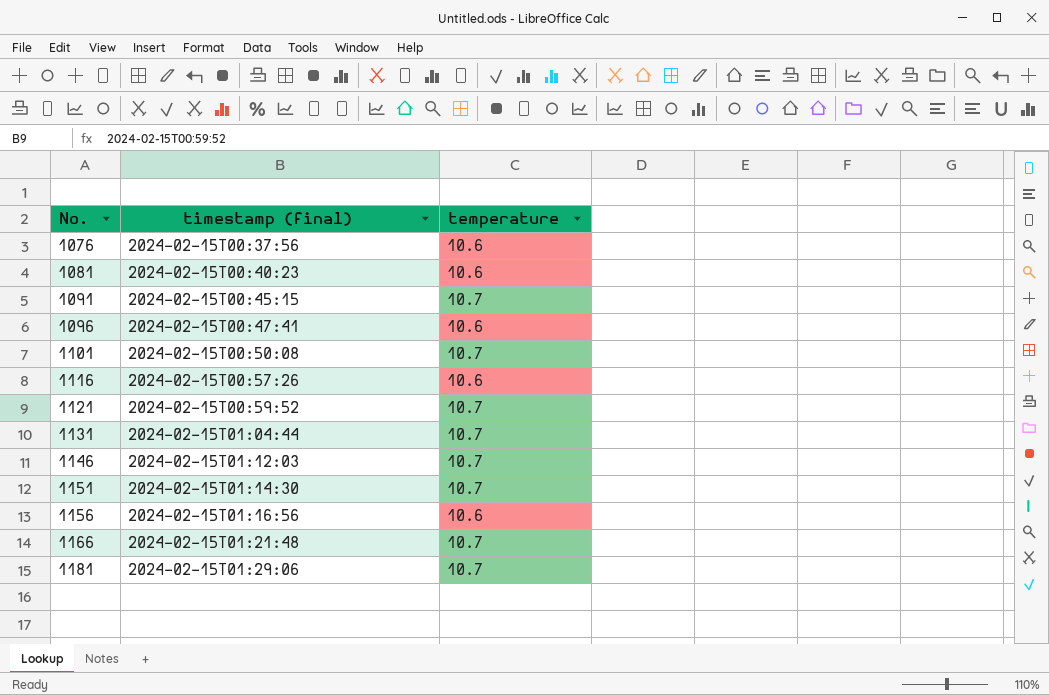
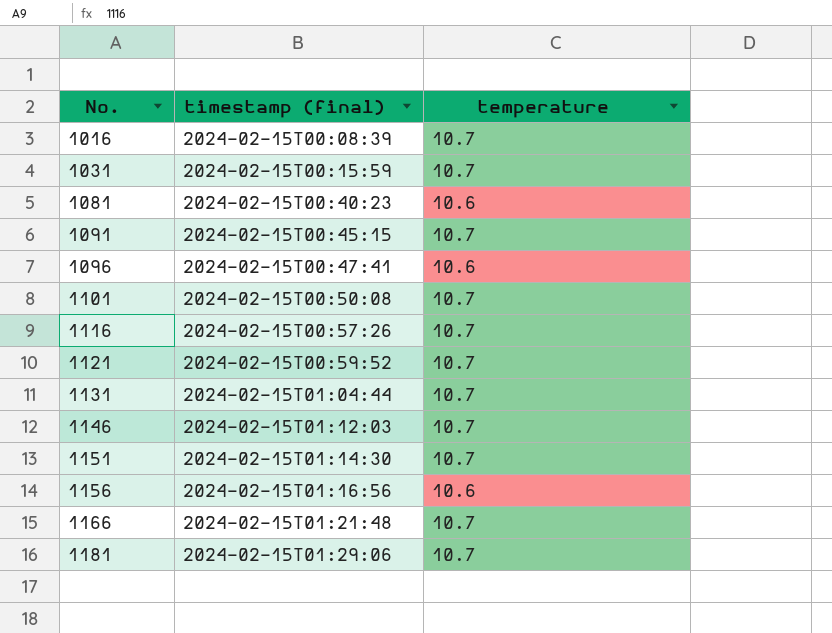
row 1076: 2024-02-15T00:37:56 | 10.6 -> none
row 1016: none -> 2024-02-15T00:08:39 | 10.7
row 1031: none -> 2024-02-15T00:15:59 | 10.7
1116 | temperature: 10.6 -> 10.7

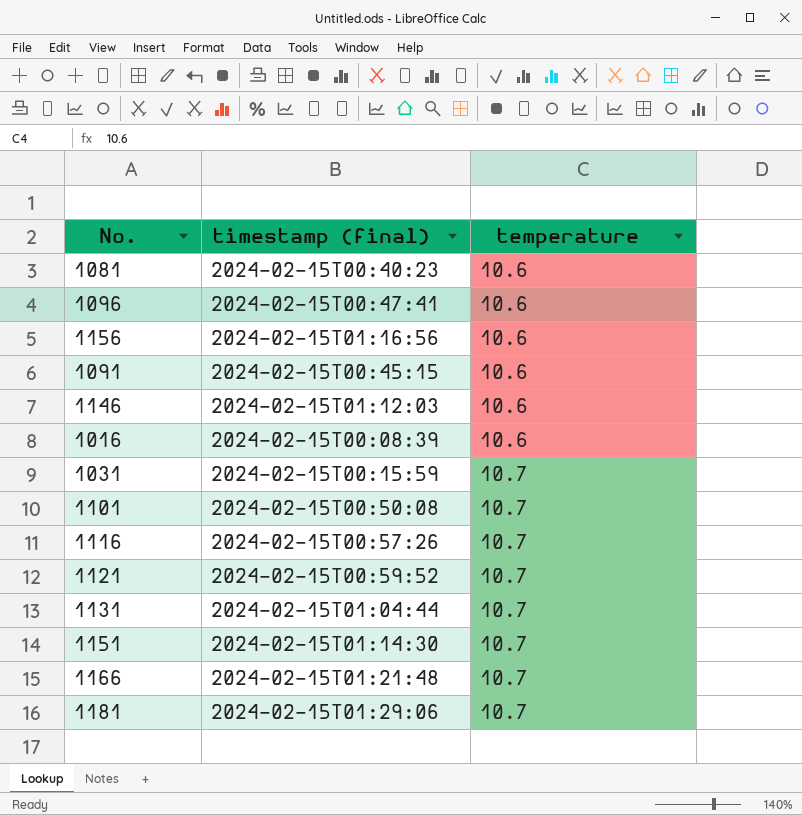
row order: No. ascending -> temperature ascending
1091 | temperature: 10.7 -> 10.6
1146 | temperature: 10.7 -> 10.6
1016 | temperature: 10.7 -> 10.6

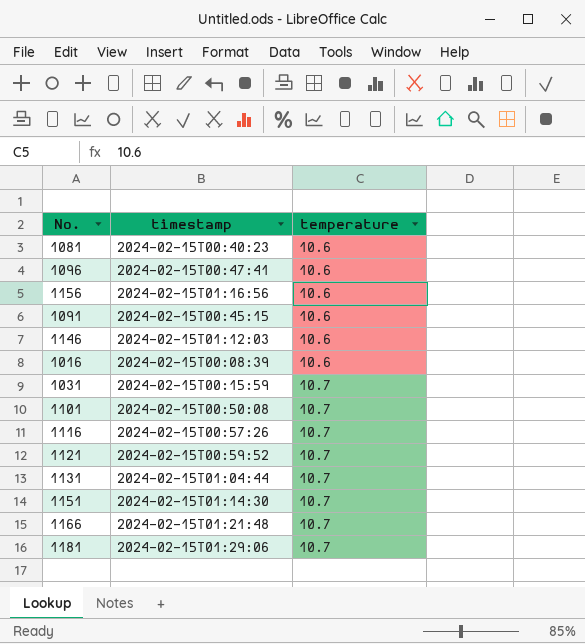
column name: timestamp (final) -> timestamp

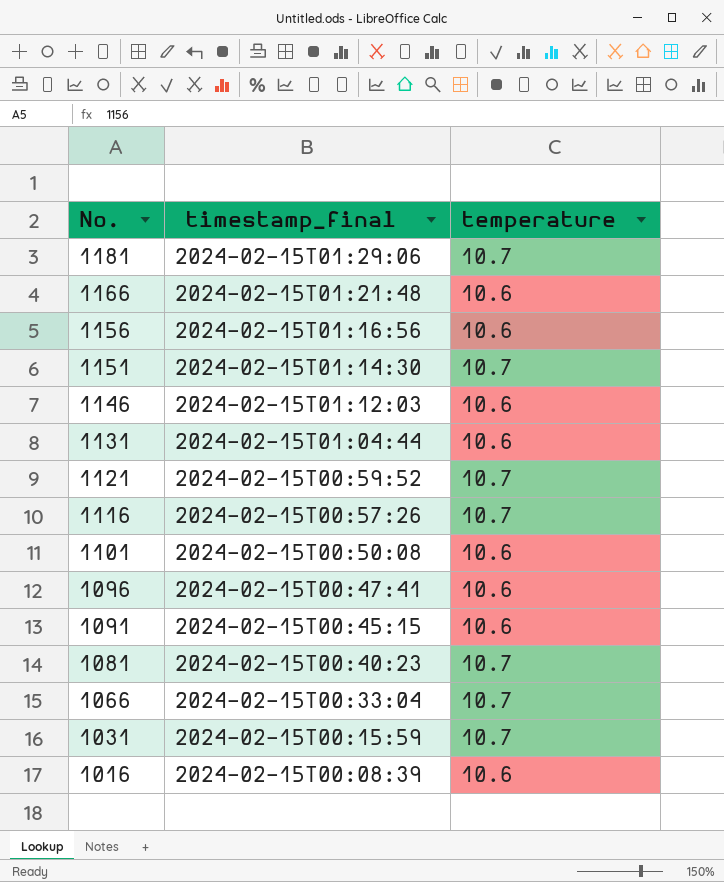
row order: temperature ascending -> No. descending
column name: timestamp -> timestamp_final
1166 | temperature: 10.7 -> 10.6
1131 | temperature: 10.7 -> 10.6
1101 | temperature: 10.7 -> 10.6
1081 | temperature: 10.6 -> 10.7
row 1066: none -> 2024-02-15T00:33:04 | 10.7

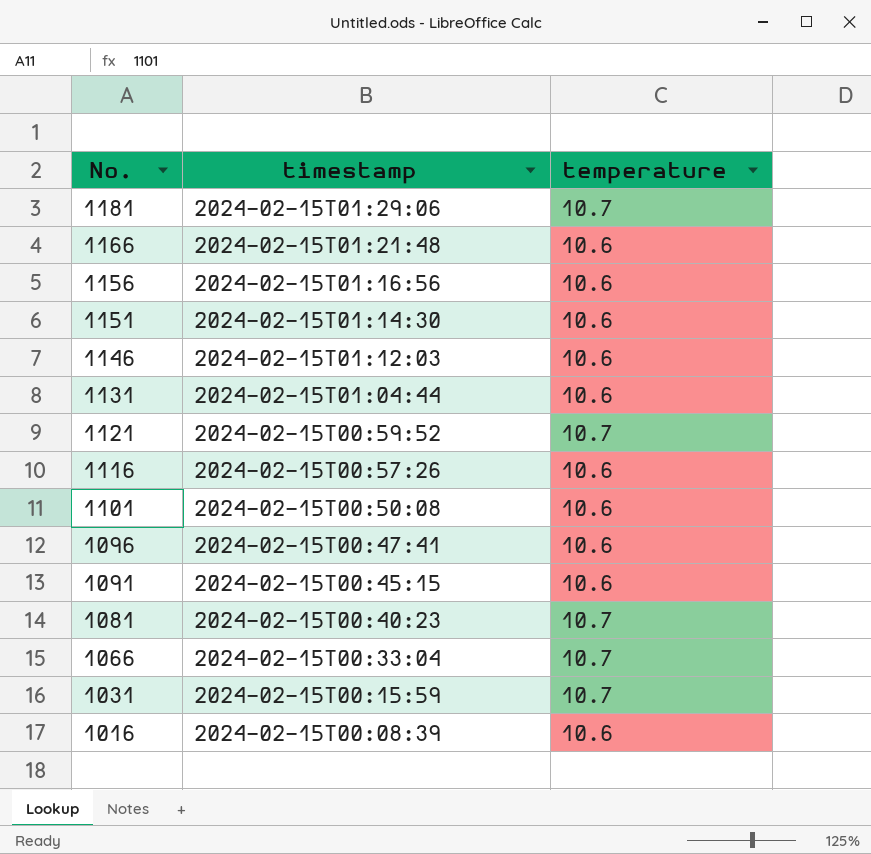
column name: timestamp_final -> timestamp
1151 | temperature: 10.7 -> 10.6
1116 | temperature: 10.7 -> 10.6

